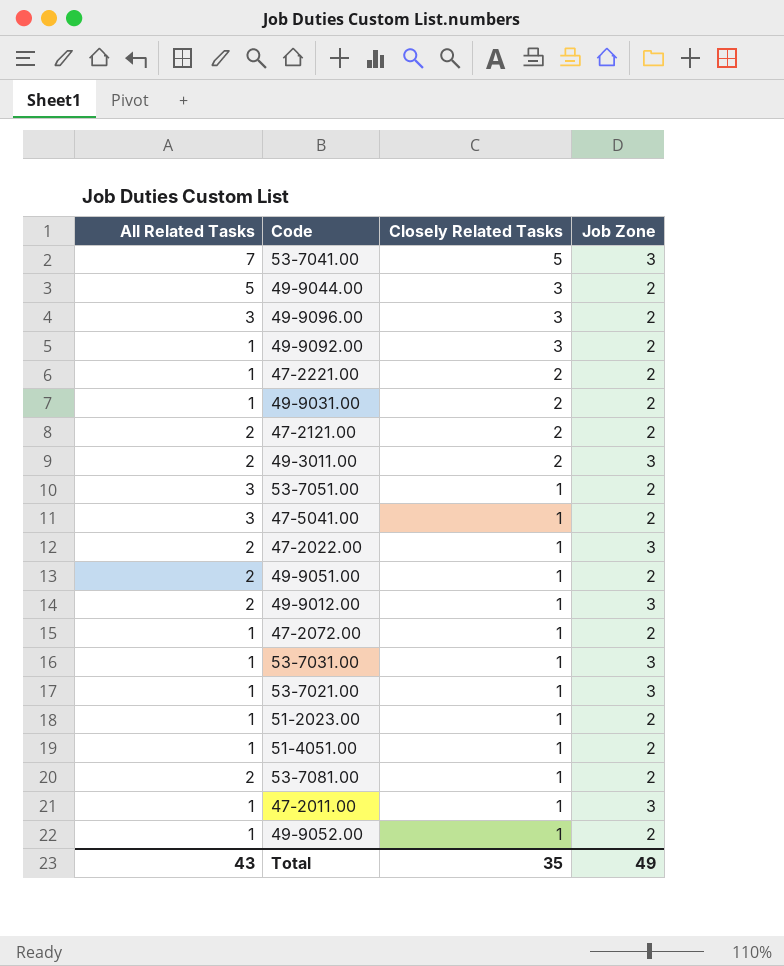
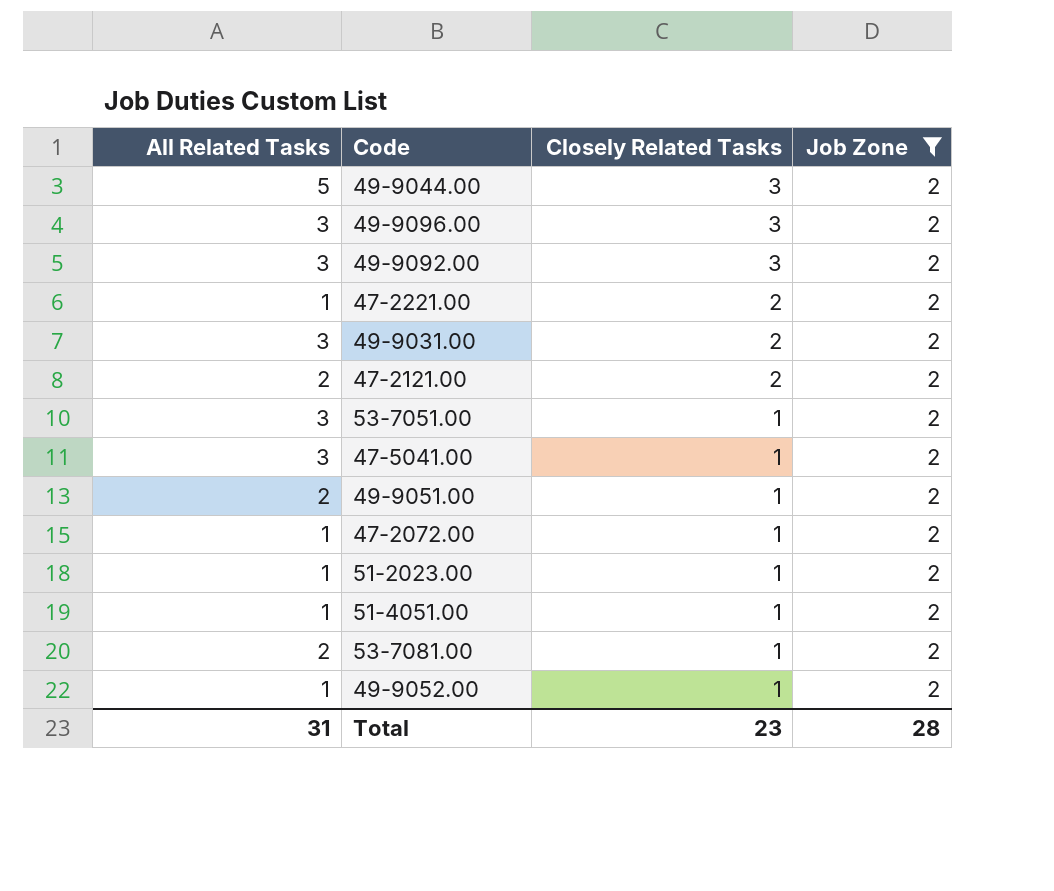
filter: none -> Job Zone = 2
49-9092.00 | All Related Tasks: 1 -> 3
49-9031.00 | All Related Tasks: 1 -> 3
Total | All Related Tasks: 43 -> 31
Total | Closely Related Tasks: 35 -> 23
Total | Job Zone: 49 -> 28

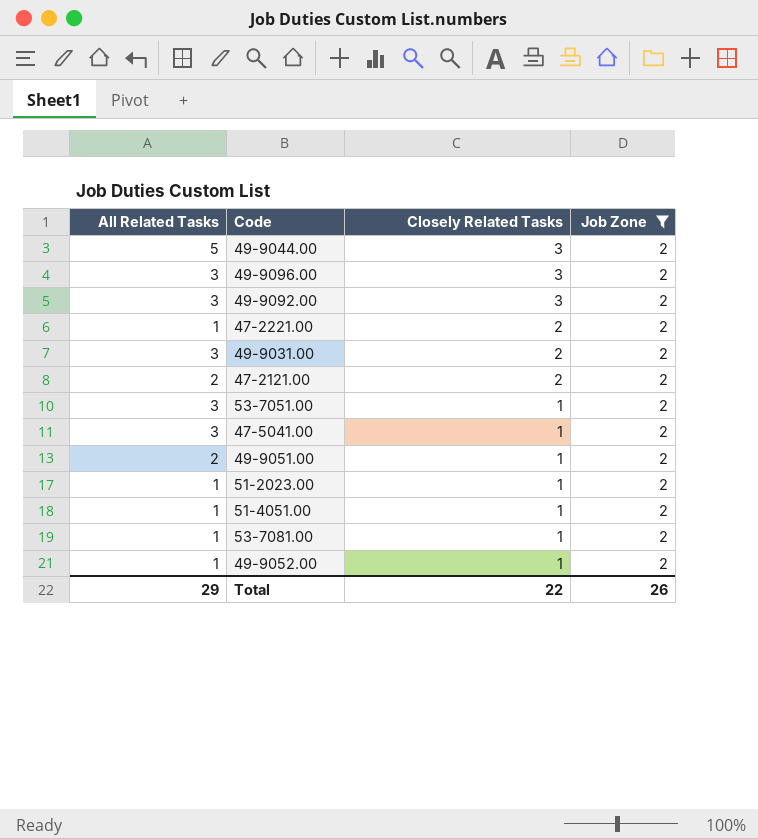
row 47-2072.00: 1 | 1 | 2 -> none
53-7081.00 | All Related Tasks: 2 -> 1
Total | All Related Tasks: 31 -> 29
Total | Closely Related Tasks: 23 -> 22
Total | Job Zone: 28 -> 26

